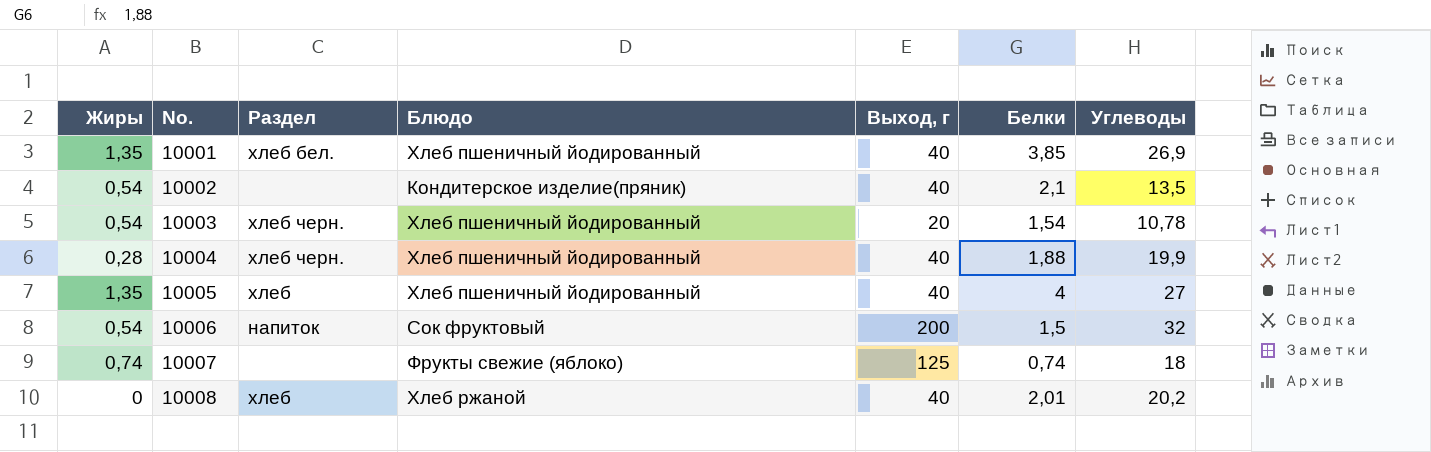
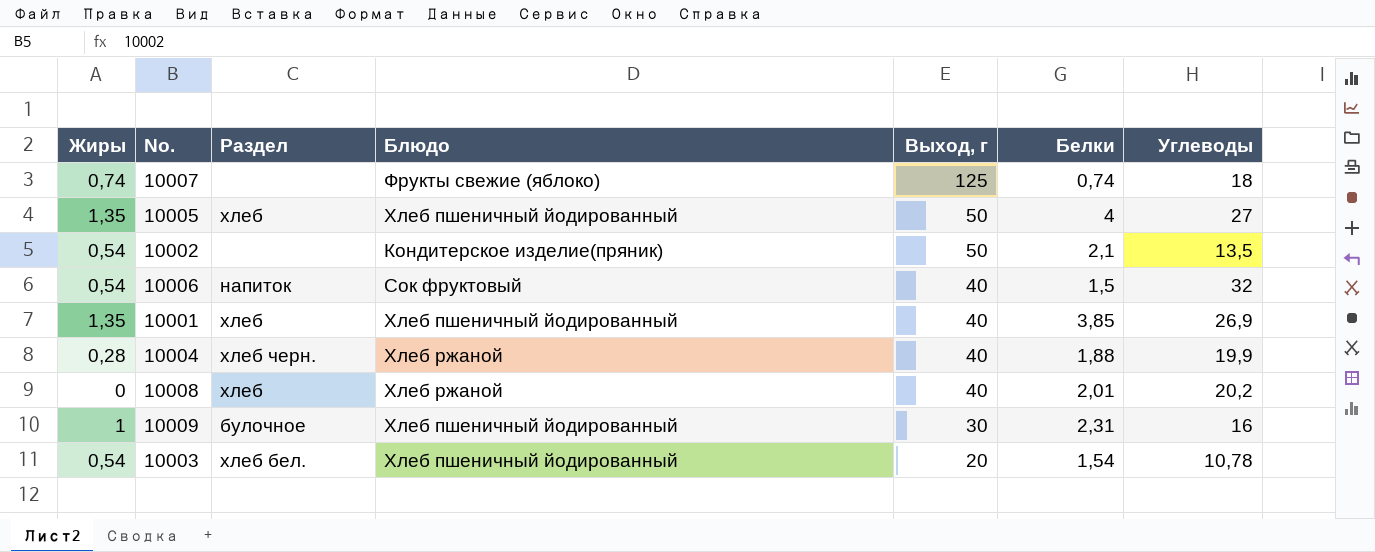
row order: No. ascending -> Выход, г descending
10005 | Выход, г: 40 -> 50
10002 | Выход, г: 40 -> 50
10006 | Выход, г: 200 -> 40
10001 | Раздел: хлеб бел. -> хлеб
10004 | Блюдо: Хлеб пшеничный йодированный -> Хлеб ржаной
row 10009: none -> 1 | булочное | Хлеб пшеничный йодированный | 30 | 2,31 | 16
10003 | Раздел: хлеб черн. -> хлеб бел.

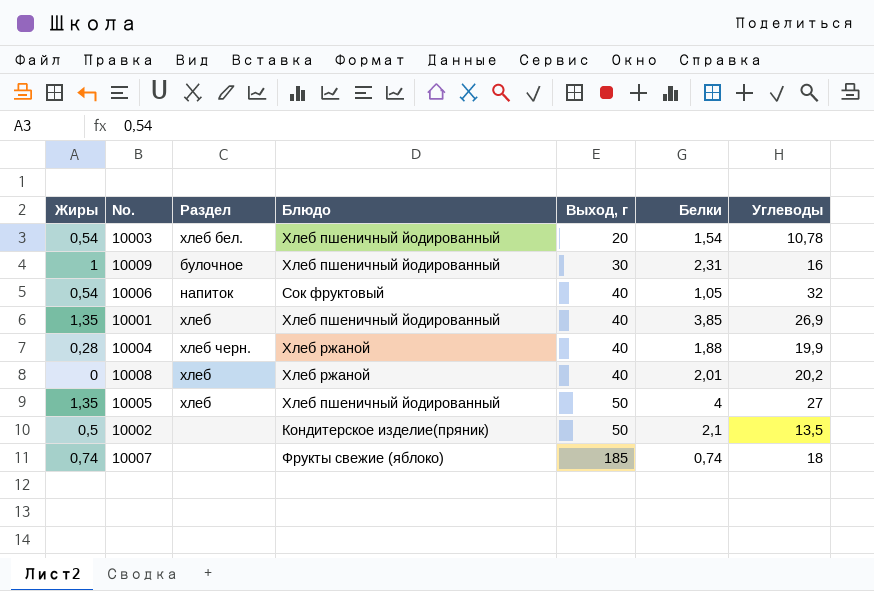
row order: Выход, г descending -> Выход, г ascending
10006 | Белки: 1,5 -> 1,05
10002 | Жиры: 0,54 -> 0,5
10007 | Выход, г: 125 -> 185

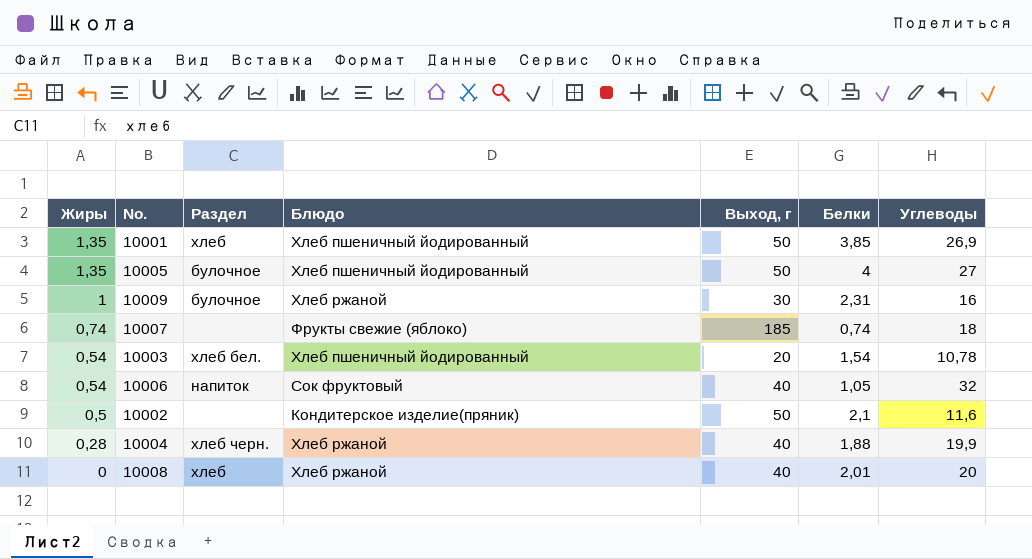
row order: Выход, г ascending -> Жиры descending
10001 | Выход, г: 40 -> 50
10005 | Раздел: хлеб -> булочное
10009 | Блюдо: Хлеб пшеничный йодированный -> Хлеб ржаной
10002 | Углеводы: 13,5 -> 11,6
10008 | Углеводы: 20,2 -> 20

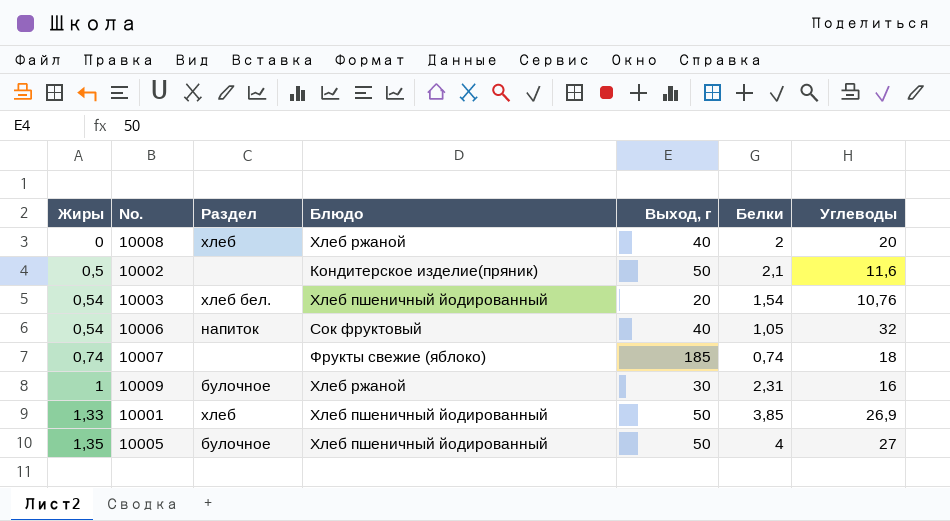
row order: Жиры descending -> Жиры ascending
row 10004: 0,28 | хлеб черн. | Хлеб ржаной | 40 | 1,88 | 19,9 -> none
10008 | Белки: 2,01 -> 2
10003 | Углеводы: 10,78 -> 10,76
10001 | Жиры: 1,35 -> 1,33

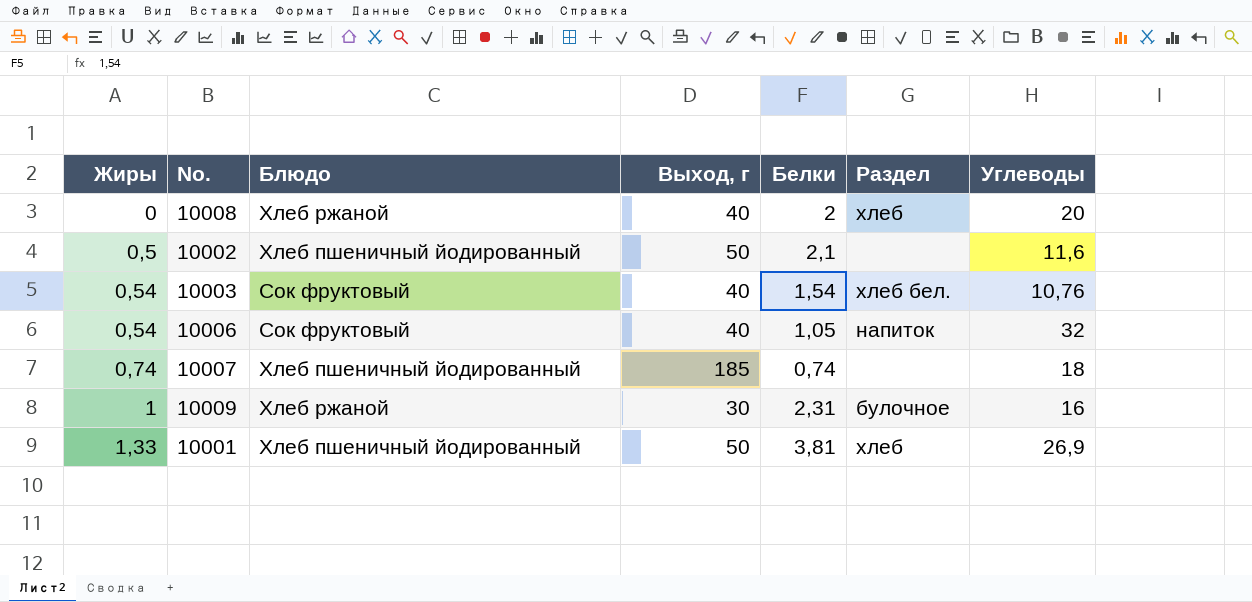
column Раздел | position: 3 -> 6
row 10005: 1,35 | булочное | Хлеб пшеничный йодированный | 50 | 4 | 27 -> none
10002 | Блюдо: Кондитерское изделие(пряник) -> Хлеб пшеничный йодированный
10003 | Блюдо: Хлеб пшеничный йодированный -> Сок фруктовый
10003 | Выход, г: 20 -> 40
10007 | Блюдо: Фрукты свежие (яблоко) -> Хлеб пшеничный йодированный
10001 | Белки: 3,85 -> 3,81

